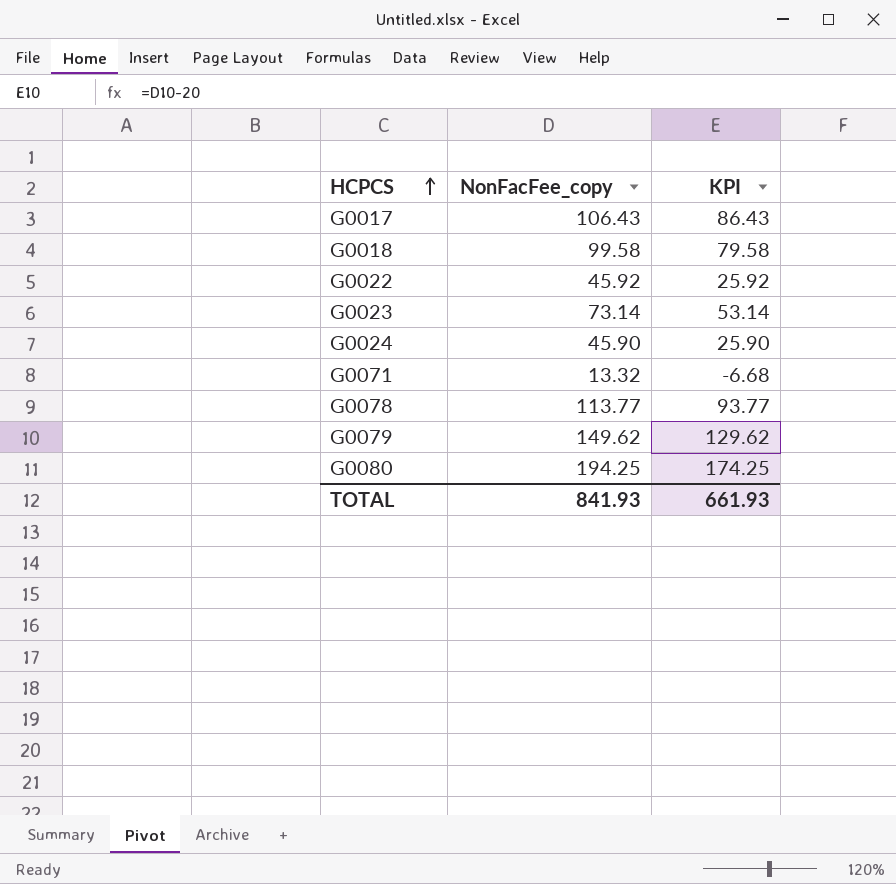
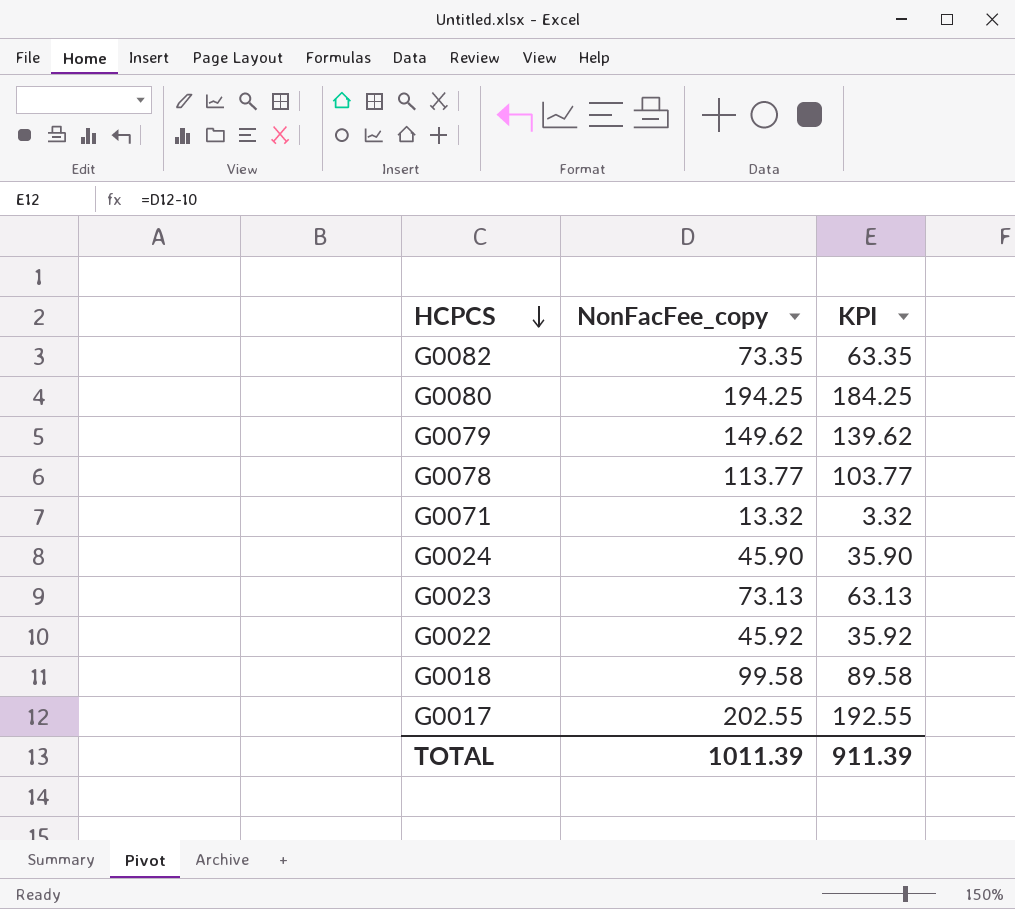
row order: HCPCS ascending -> HCPCS descending
column KPI | formula: [NonFacFee_copy] - 20 -> [NonFacFee_copy] - 10
row G0082: none -> 73.35 | 63.35
G0023 | NonFacFee_copy: 73.14 -> 73.13
G0017 | NonFacFee_copy: 106.43 -> 202.55
TOTAL | NonFacFee_copy: 841.93 -> 1011.39
TOTAL | KPI: 661.93 -> 911.39

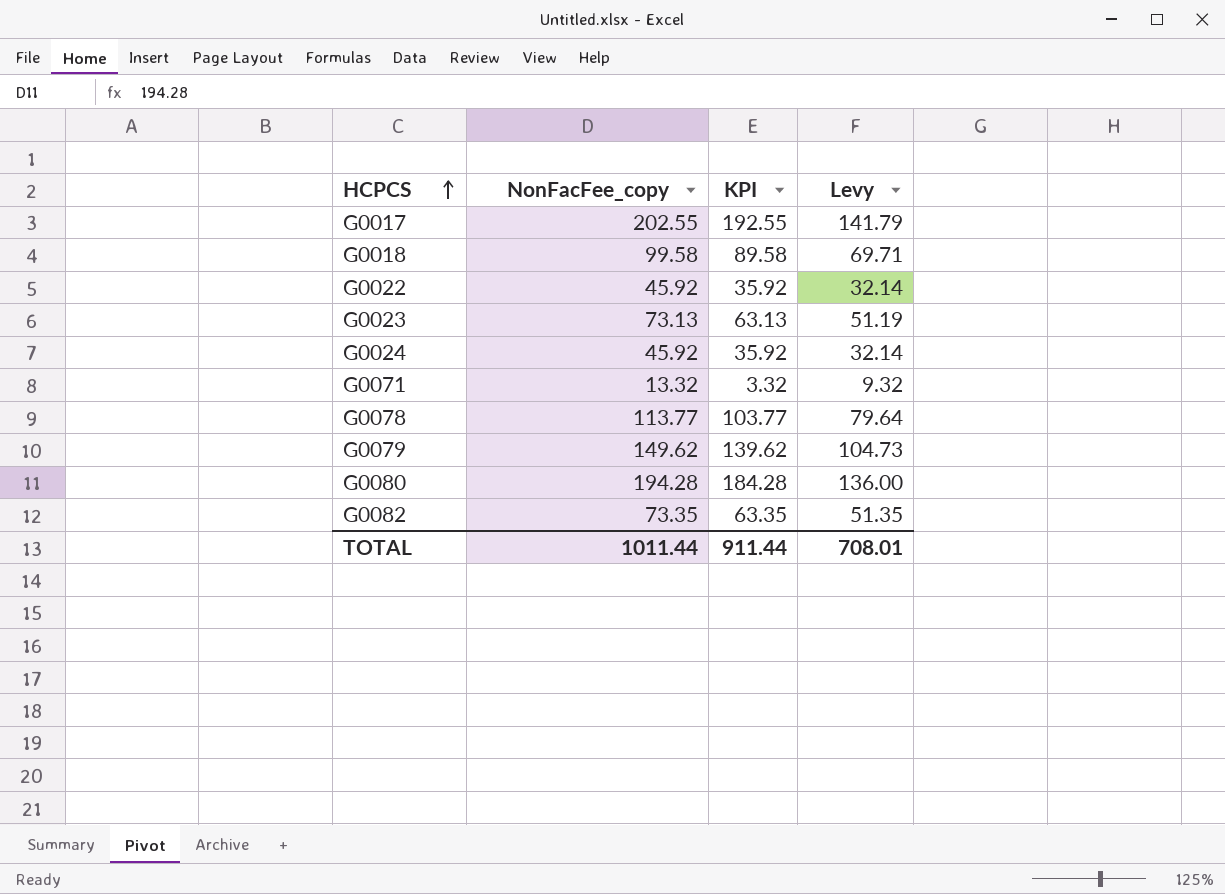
row order: HCPCS descending -> HCPCS ascending
column Levy | formula: none -> [NonFacFee_copy] * 0.7
G0024 | NonFacFee_copy: 45.90 -> 45.92
G0024 | KPI: 35.90 -> 35.92
G0080 | NonFacFee_copy: 194.25 -> 194.28
G0080 | KPI: 184.25 -> 184.28
TOTAL | NonFacFee_copy: 1011.39 -> 1011.44
TOTAL | KPI: 911.39 -> 911.44

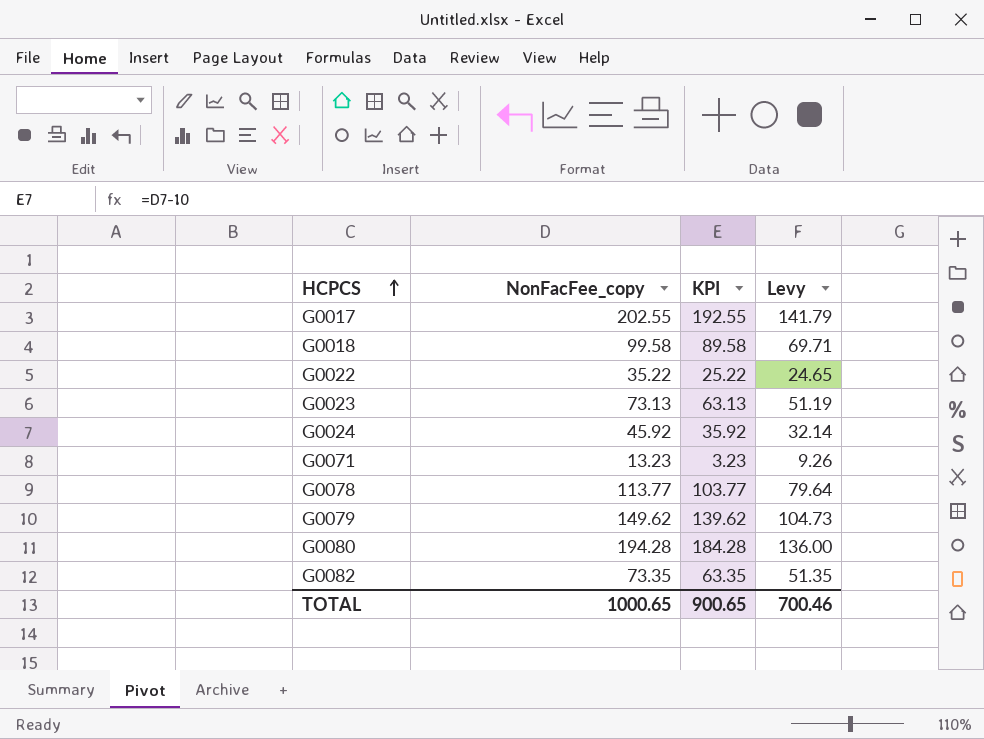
G0022 | NonFacFee_copy: 45.92 -> 35.22
G0022 | KPI: 35.92 -> 25.22
G0022 | Levy: 32.14 -> 24.65
G0071 | NonFacFee_copy: 13.32 -> 13.23
G0071 | KPI: 3.32 -> 3.23
G0071 | Levy: 9.32 -> 9.26
TOTAL | NonFacFee_copy: 1011.44 -> 1000.65
TOTAL | KPI: 911.44 -> 900.65
TOTAL | Levy: 708.01 -> 700.46

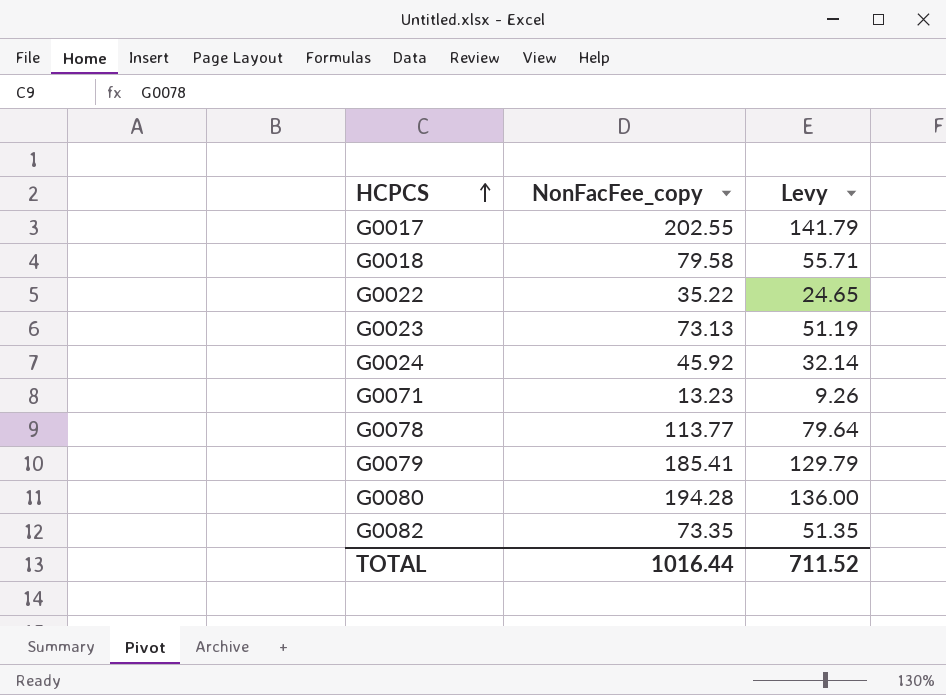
column KPI | formula: [NonFacFee_copy] - 10 -> none
G0018 | NonFacFee_copy: 99.58 -> 79.58
G0018 | Levy: 69.71 -> 55.71
G0079 | NonFacFee_copy: 149.62 -> 185.41
G0079 | Levy: 104.73 -> 129.79
TOTAL | NonFacFee_copy: 1000.65 -> 1016.44
TOTAL | Levy: 700.46 -> 711.52

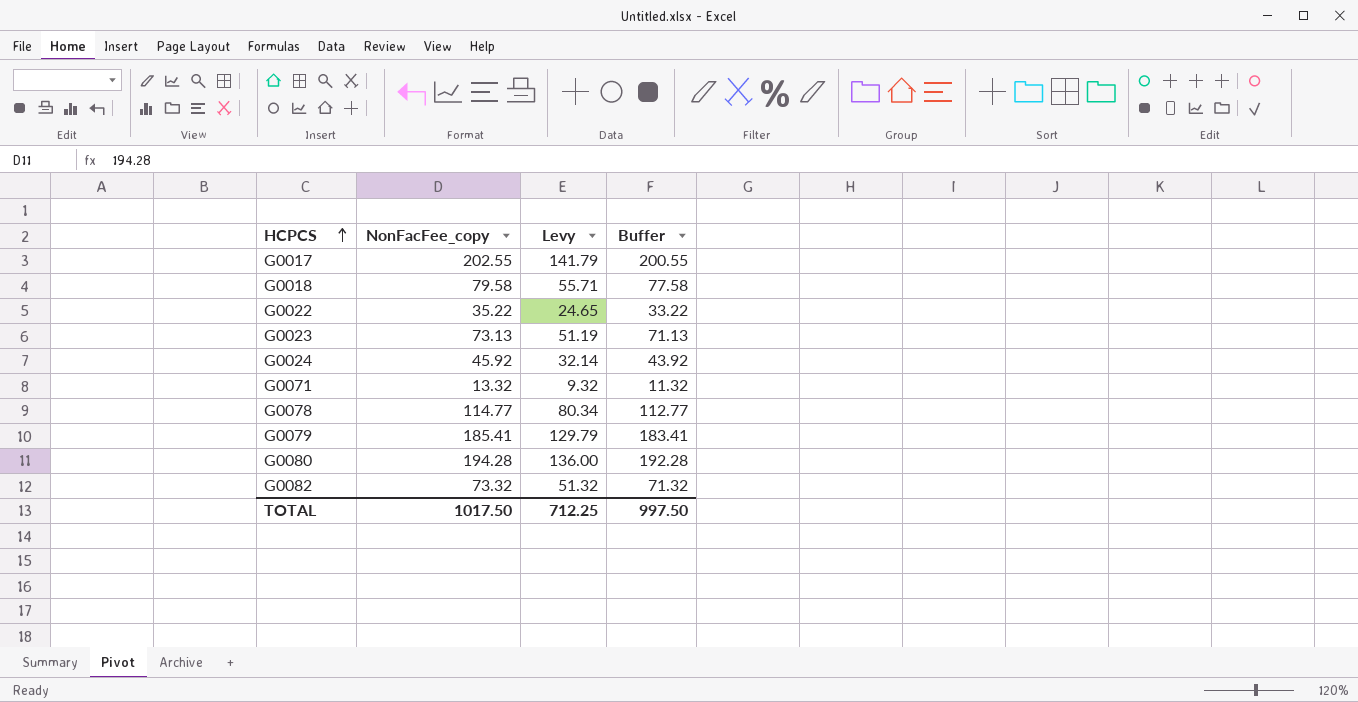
column Buffer | formula: none -> [NonFacFee_copy] - 2
G0071 | NonFacFee_copy: 13.23 -> 13.32
G0071 | Levy: 9.26 -> 9.32
G0078 | NonFacFee_copy: 113.77 -> 114.77
G0078 | Levy: 79.64 -> 80.34
G0082 | NonFacFee_copy: 73.35 -> 73.32
G0082 | Levy: 51.35 -> 51.32
TOTAL | NonFacFee_copy: 1016.44 -> 1017.50
TOTAL | Levy: 711.52 -> 712.25

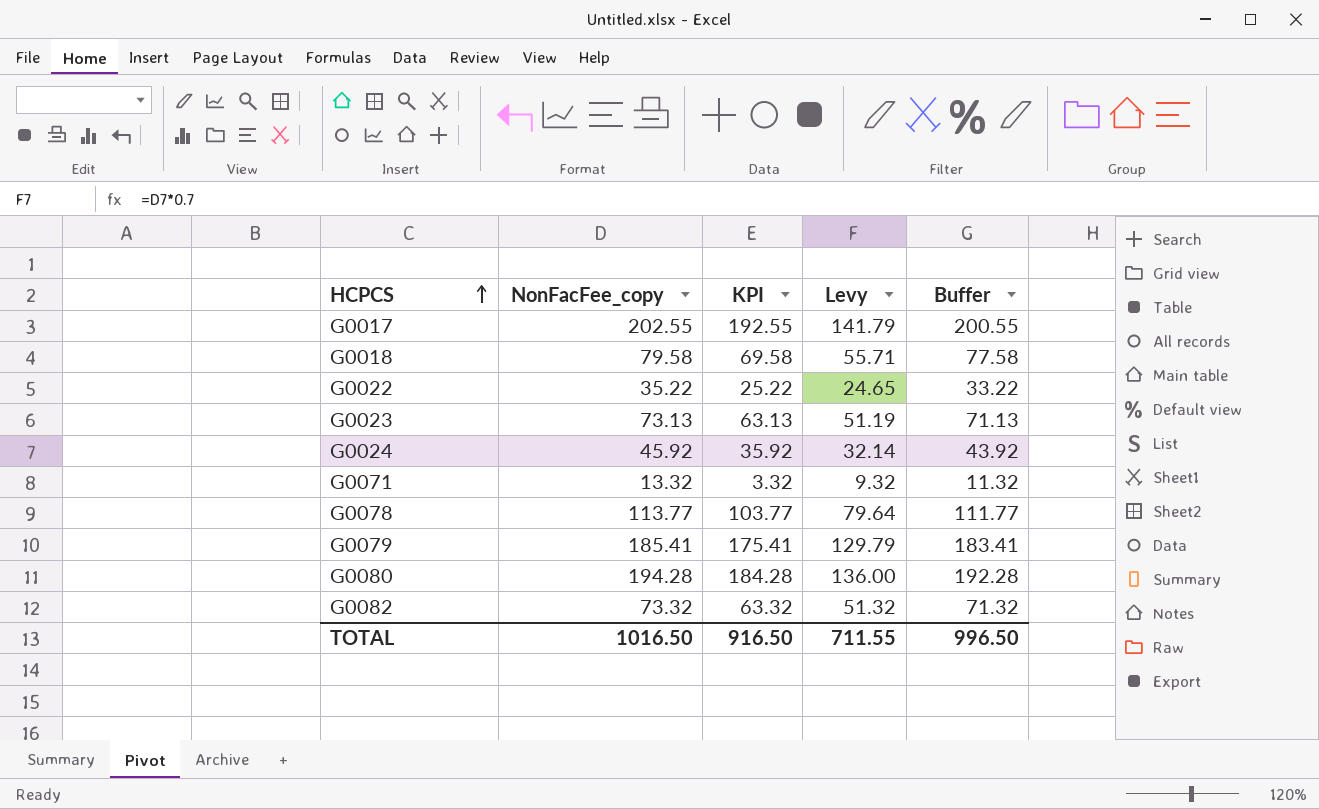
column KPI | formula: none -> [NonFacFee_copy] - 10
G0078 | NonFacFee_copy: 114.77 -> 113.77
G0078 | Levy: 80.34 -> 79.64
G0078 | Buffer: 112.77 -> 111.77
TOTAL | NonFacFee_copy: 1017.50 -> 1016.50
TOTAL | Levy: 712.25 -> 711.55
TOTAL | Buffer: 997.50 -> 996.50

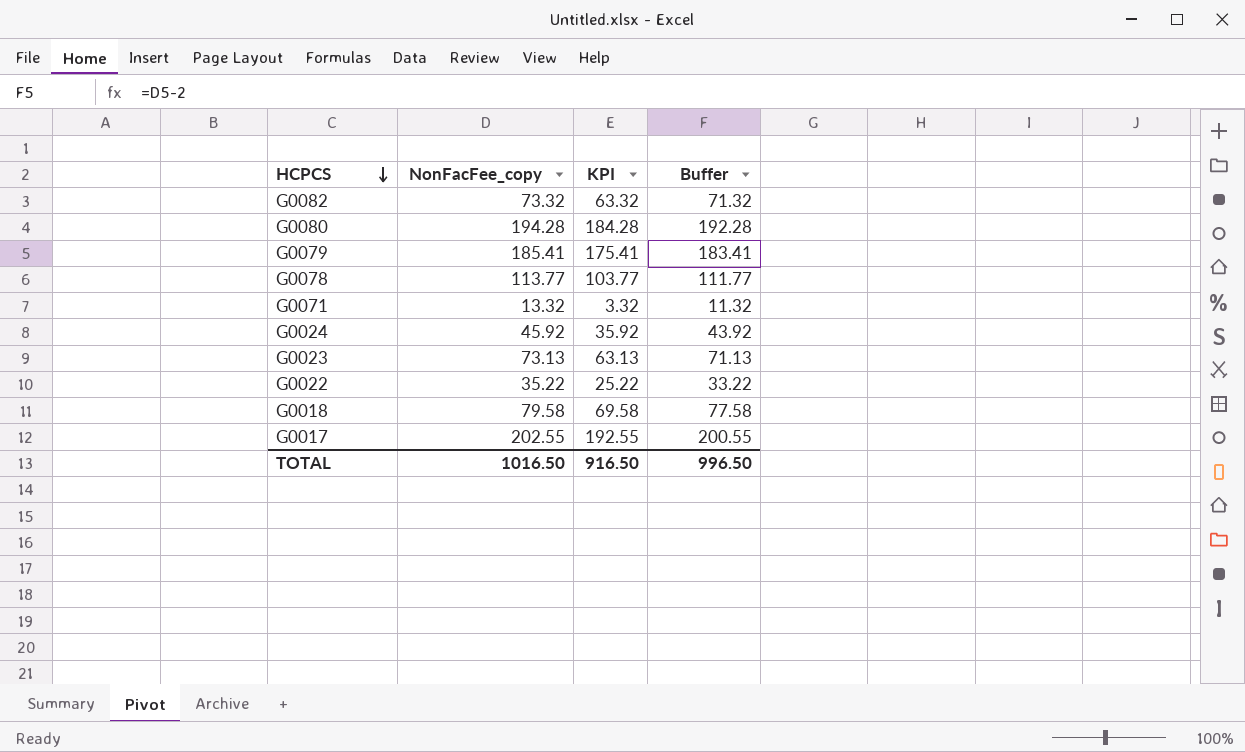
row order: HCPCS ascending -> HCPCS descending
column Levy | formula: [NonFacFee_copy] * 0.7 -> none

